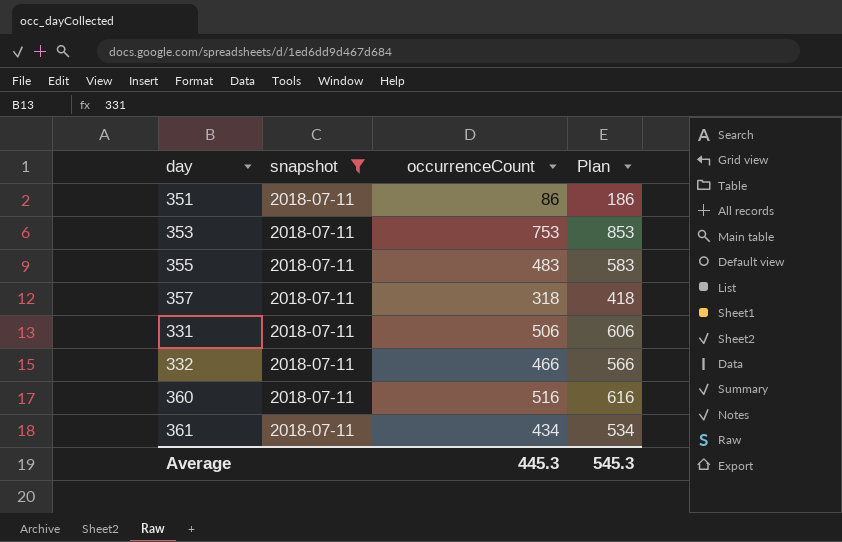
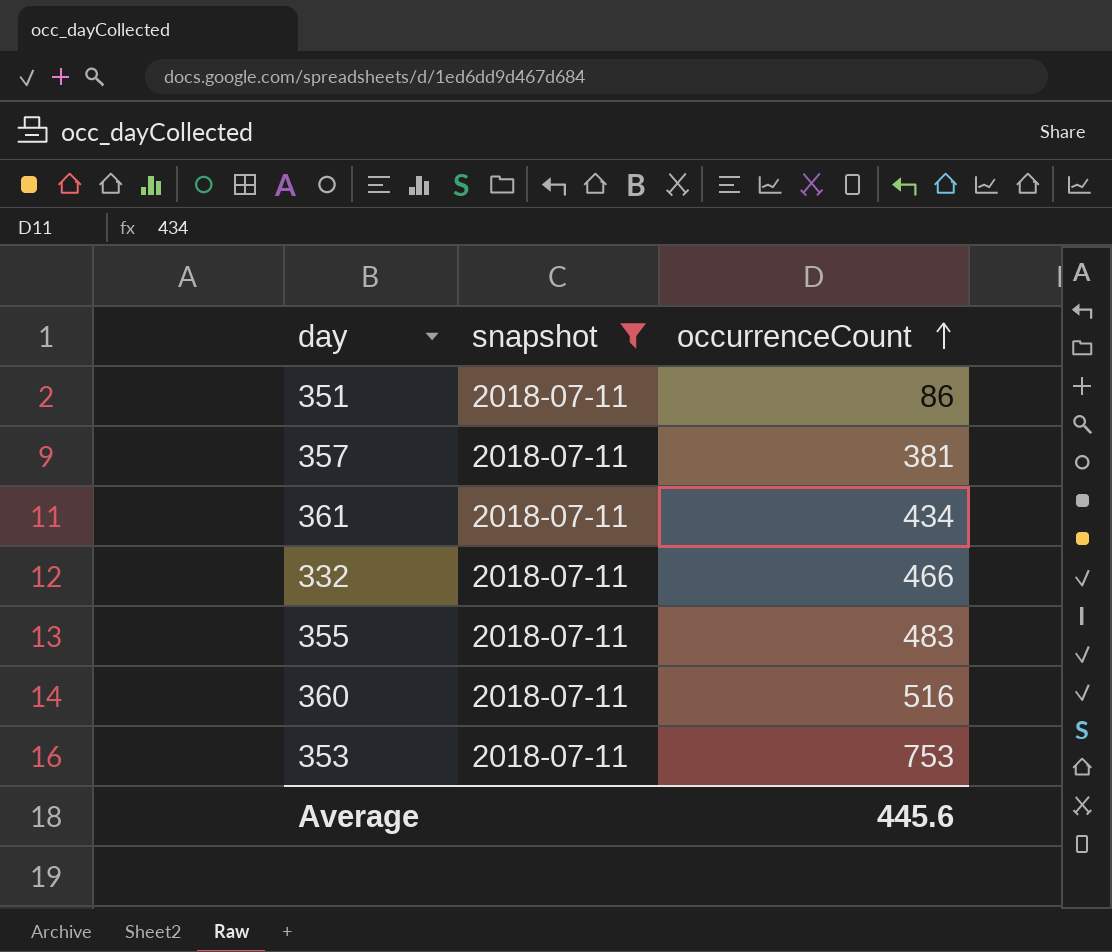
row order: none -> occurrenceCount ascending
column Plan | formula: [occurrenceCount] + 100 -> none
row 331: 2018-07-11 | 506 | 606 -> none
357 | occurrenceCount: 318 -> 381
Average | occurrenceCount: 445.3 -> 445.6

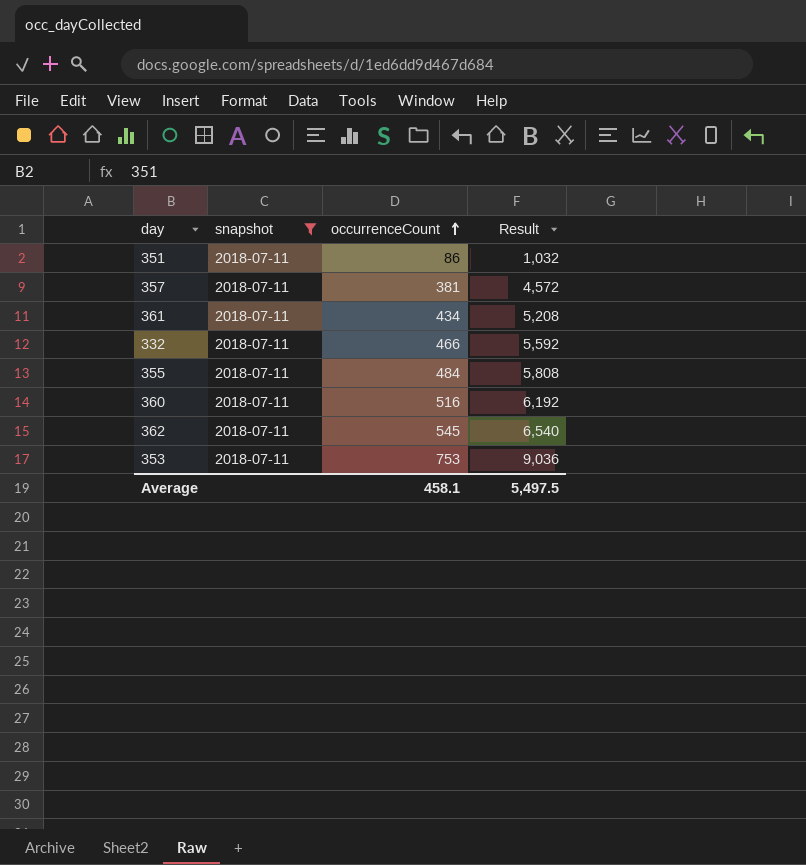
column Result | formula: none -> [occurrenceCount] * 12
355 | occurrenceCount: 483 -> 484
row 362: none -> 2018-07-11 | 545 | 6,540
Average | occurrenceCount: 445.6 -> 458.1

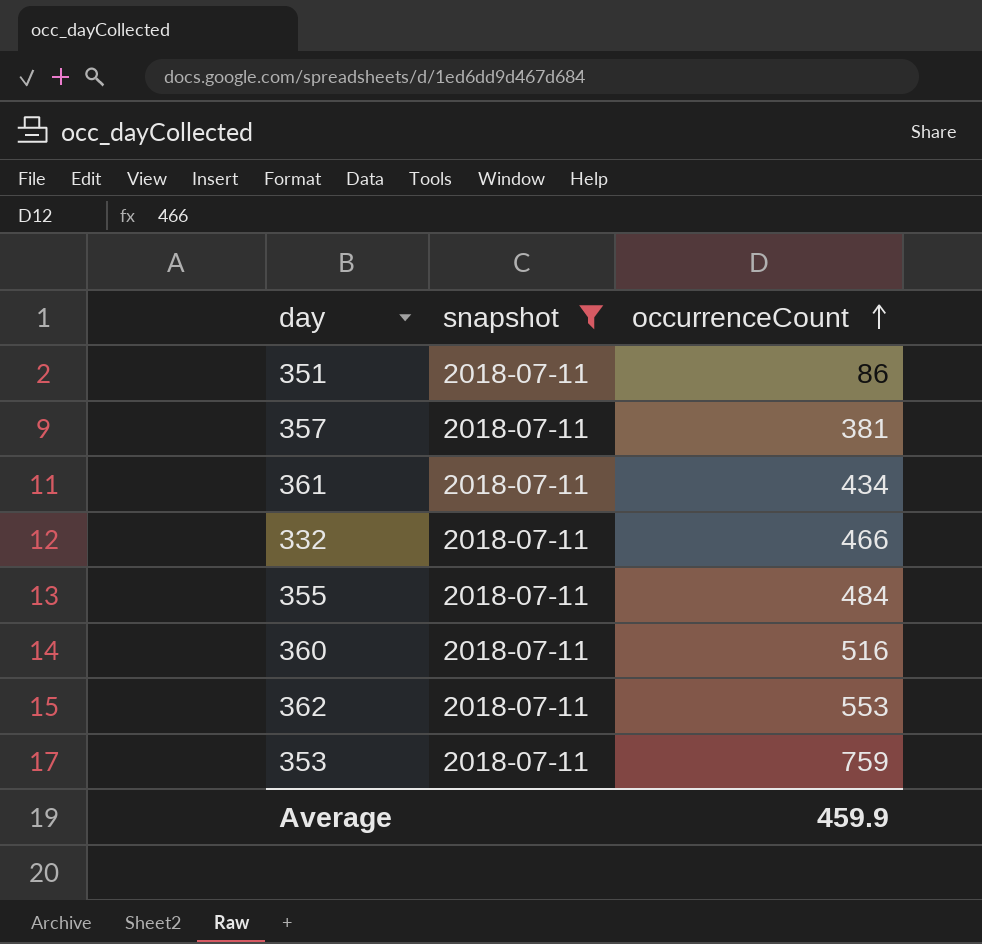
column Result | formula: [occurrenceCount] * 12 -> none
362 | occurrenceCount: 545 -> 553
353 | occurrenceCount: 753 -> 759
Average | occurrenceCount: 458.1 -> 459.9

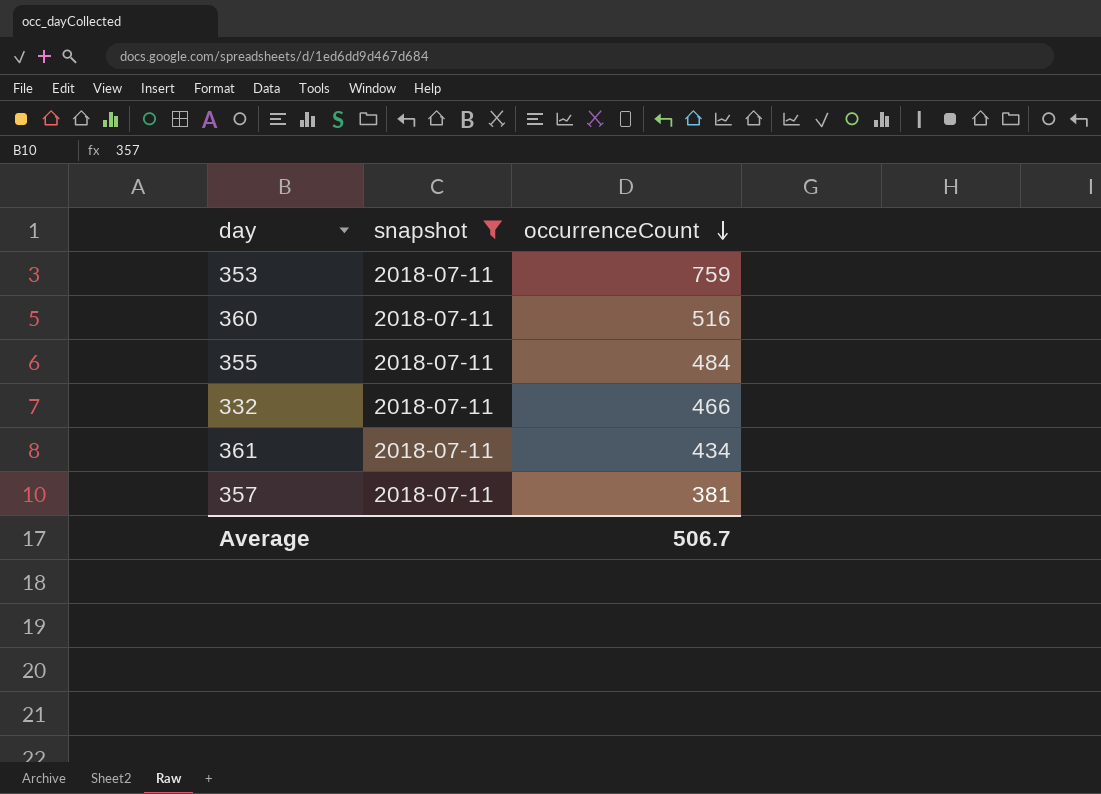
row order: occurrenceCount ascending -> occurrenceCount descending
row 351: 2018-07-11 | 86 -> none
row 362: 2018-07-11 | 553 -> none
Average | occurrenceCount: 459.9 -> 506.7

